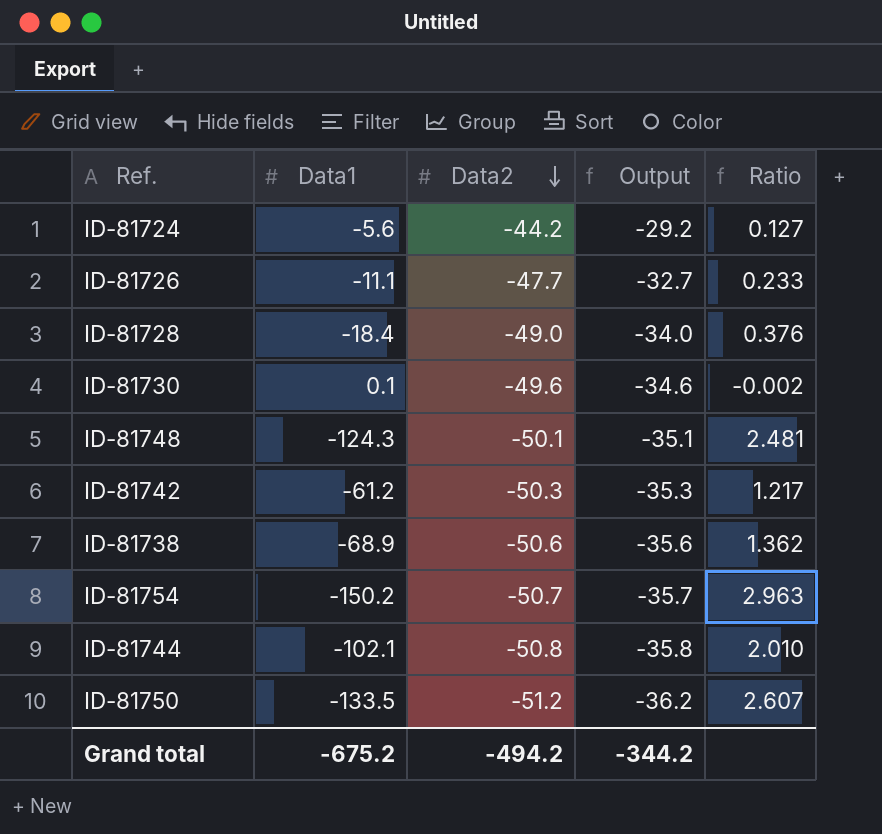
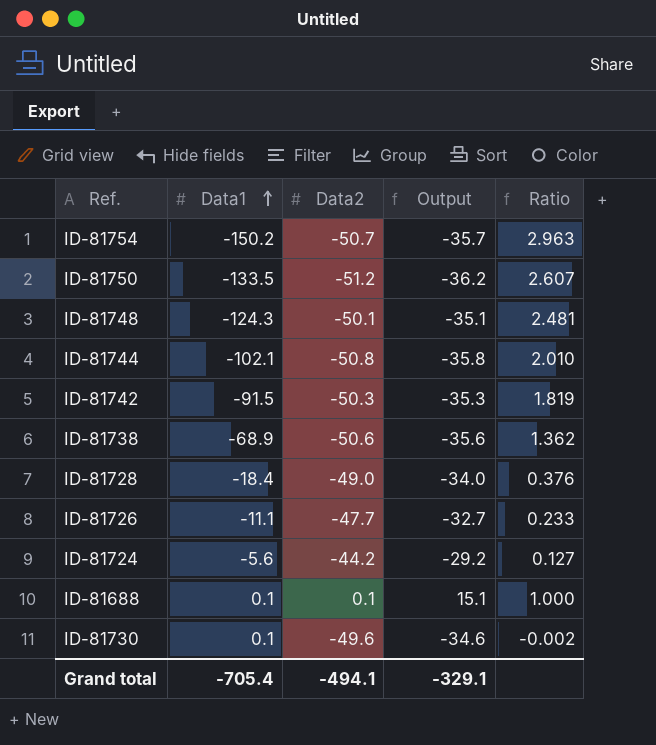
row order: Data2 descending -> Data1 ascending
ID-81742 | Data1: -61.2 -> -91.5
ID-81742 | Ratio: 1.217 -> 1.819
row ID-81688: none -> 0.1 | 0.1 | 15.1 | 1.000
Grand total | Data1: -675.2 -> -705.4
Grand total | Data2: -494.2 -> -494.1
Grand total | Output: -344.2 -> -329.1

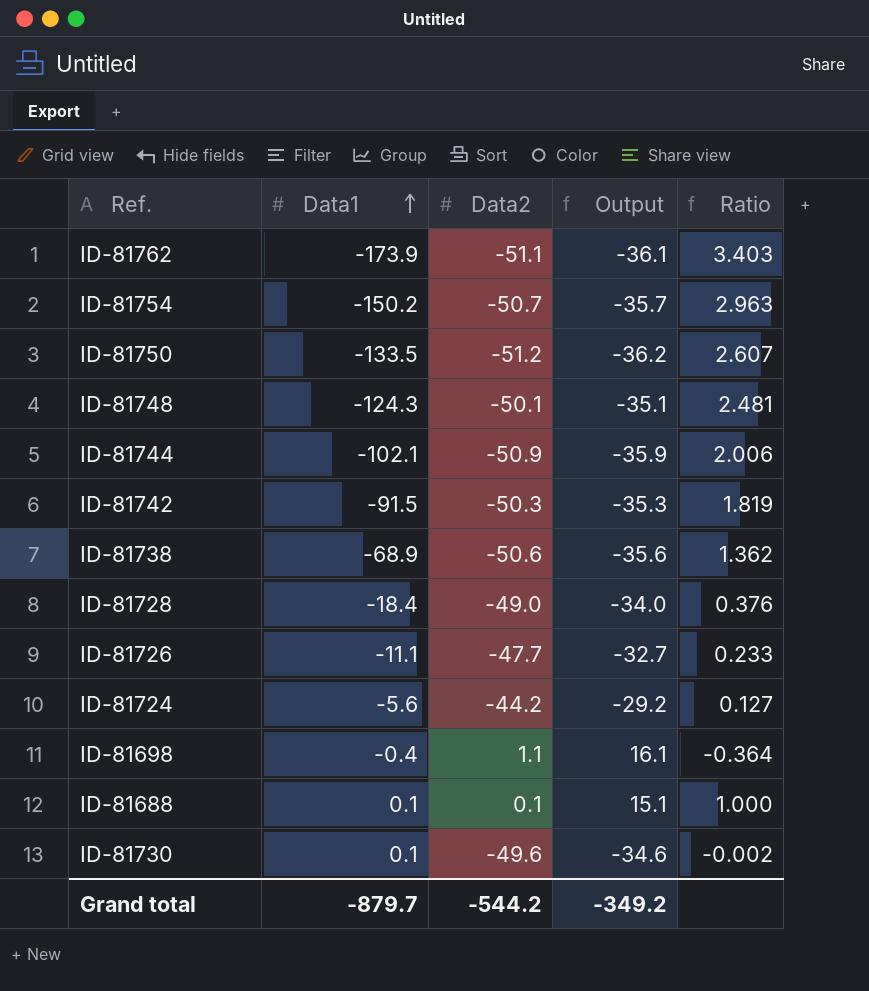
row ID-81762: none -> -173.9 | -51.1 | -36.1 | 3.403
ID-81744 | Data2: -50.8 -> -50.9
ID-81744 | Output: -35.8 -> -35.9
ID-81744 | Ratio: 2.010 -> 2.006
row ID-81698: none -> -0.4 | 1.1 | 16.1 | -0.364
Grand total | Data1: -705.4 -> -879.7
Grand total | Data2: -494.1 -> -544.2
Grand total | Output: -329.1 -> -349.2

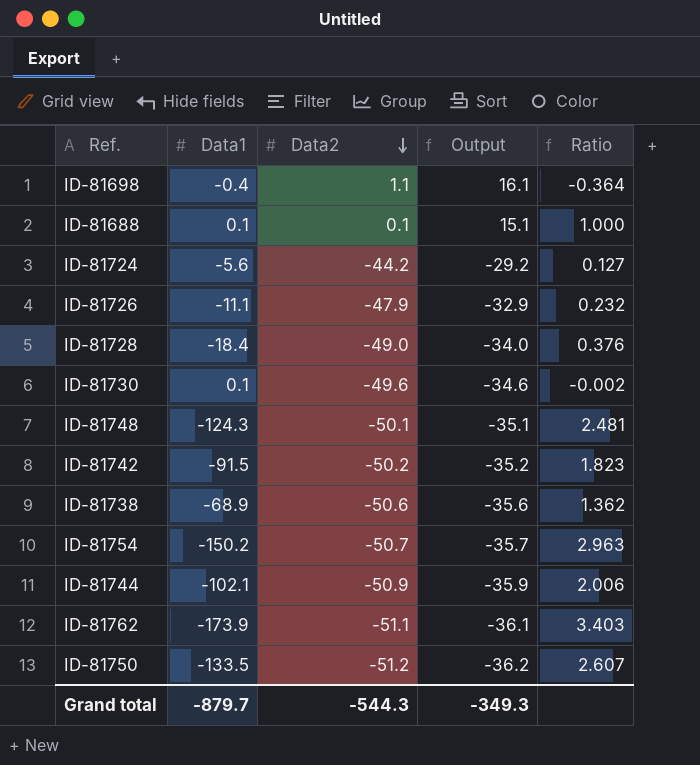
row order: Data1 ascending -> Data2 descending
ID-81726 | Data2: -47.7 -> -47.9
ID-81726 | Output: -32.7 -> -32.9
ID-81726 | Ratio: 0.233 -> 0.232
ID-81742 | Data2: -50.3 -> -50.2
ID-81742 | Output: -35.3 -> -35.2
ID-81742 | Ratio: 1.819 -> 1.823
Grand total | Data2: -544.2 -> -544.3
Grand total | Output: -349.2 -> -349.3

